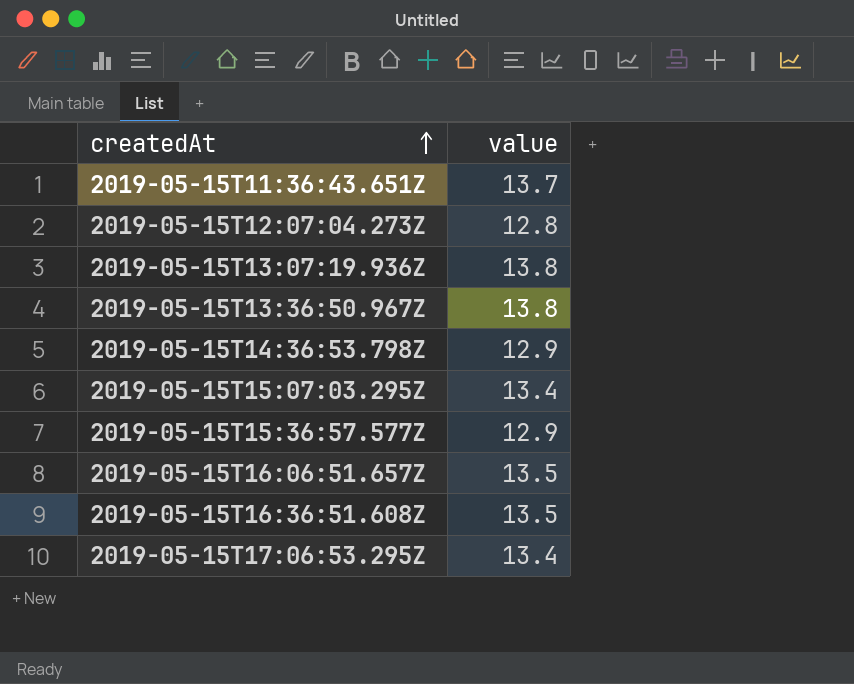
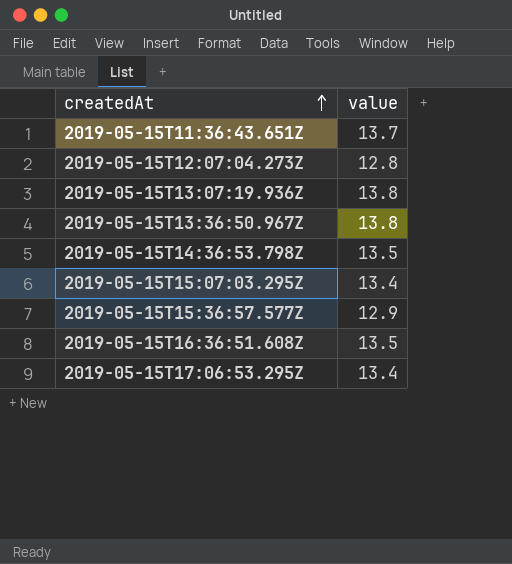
row 2019-05-15T16:06:51.657Z: 13.5 -> none
2019-05-15T14:36:53.798Z | value: 12.9 -> 13.5

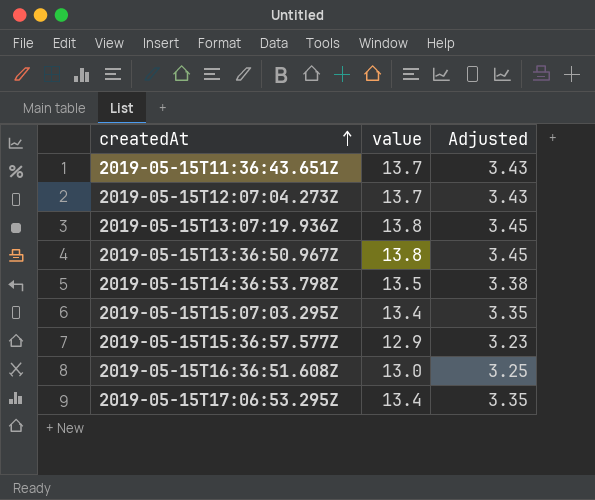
column Adjusted | formula: none -> [value] * 0.25
2019-05-15T12:07:04.273Z | value: 12.8 -> 13.7
2019-05-15T16:36:51.608Z | value: 13.5 -> 13.0

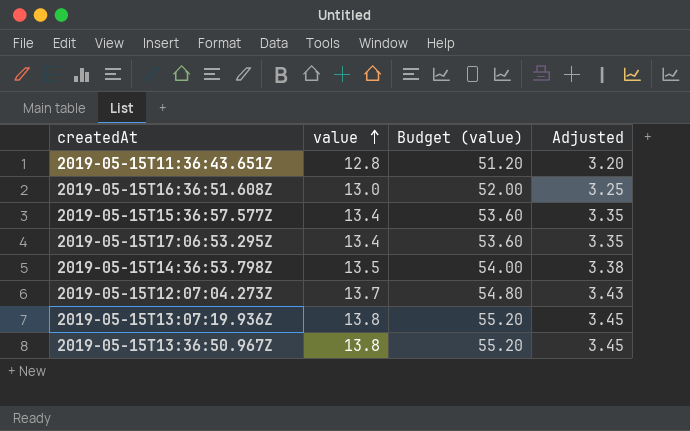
row order: createdAt ascending -> value ascending
column Budget (value) | formula: none -> [value] * 4
row 2019-05-15T15:07:03.295Z: 13.4 | 3.35 -> none
2019-05-15T11:36:43.651Z | value: 13.7 -> 12.8
2019-05-15T11:36:43.651Z | Adjusted: 3.43 -> 3.20
2019-05-15T15:36:57.577Z | value: 12.9 -> 13.4
2019-05-15T15:36:57.577Z | Adjusted: 3.23 -> 3.35

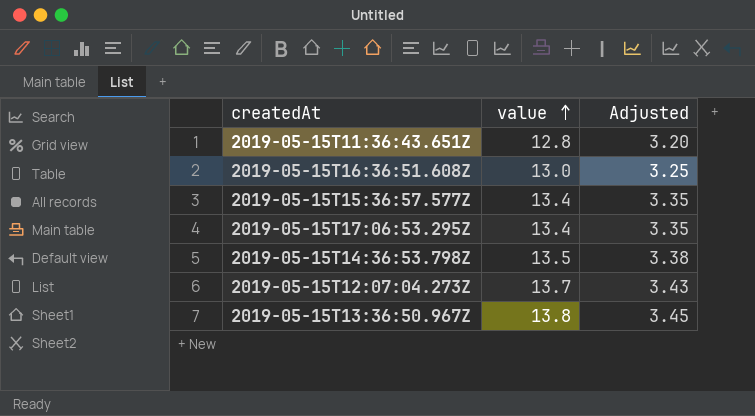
column Budget (value) | formula: [value] * 4 -> none
row 2019-05-15T13:07:19.936Z: 13.8 | 55.20 | 3.45 -> none

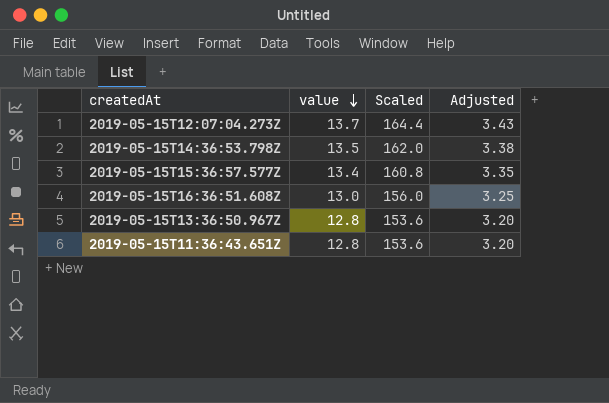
row order: value ascending -> value descending
column Scaled | formula: none -> [value] * 12
row 2019-05-15T17:06:53.295Z: 13.4 | 3.35 -> none
2019-05-15T13:36:50.967Z | value: 13.8 -> 12.8
2019-05-15T13:36:50.967Z | Adjusted: 3.45 -> 3.20

